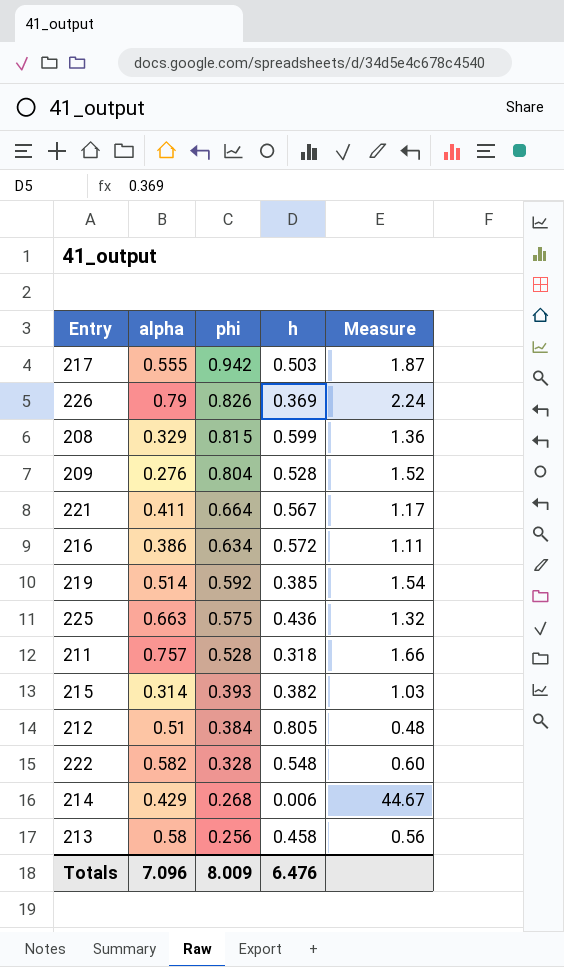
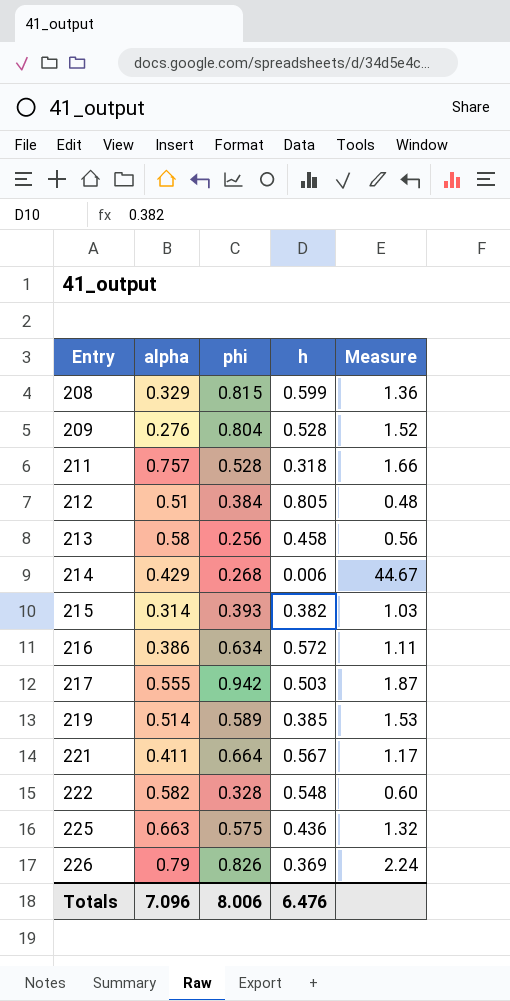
row order: phi descending -> Entry ascending
219 | phi: 0.592 -> 0.589
219 | Measure: 1.54 -> 1.53
Totals | phi: 8.009 -> 8.006

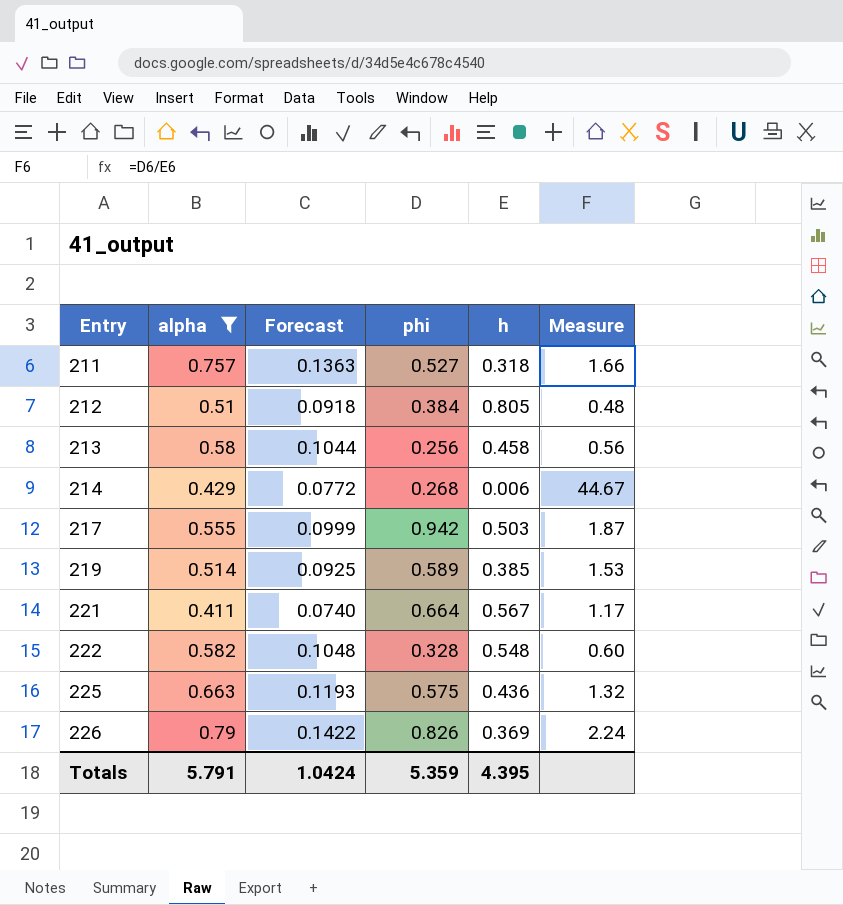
filter: none -> alpha >= 0.411
column Forecast | formula: none -> [alpha] * 0.18
211 | phi: 0.528 -> 0.527
Totals | alpha: 7.096 -> 5.791
Totals | phi: 8.006 -> 5.359
Totals | h: 6.476 -> 4.395

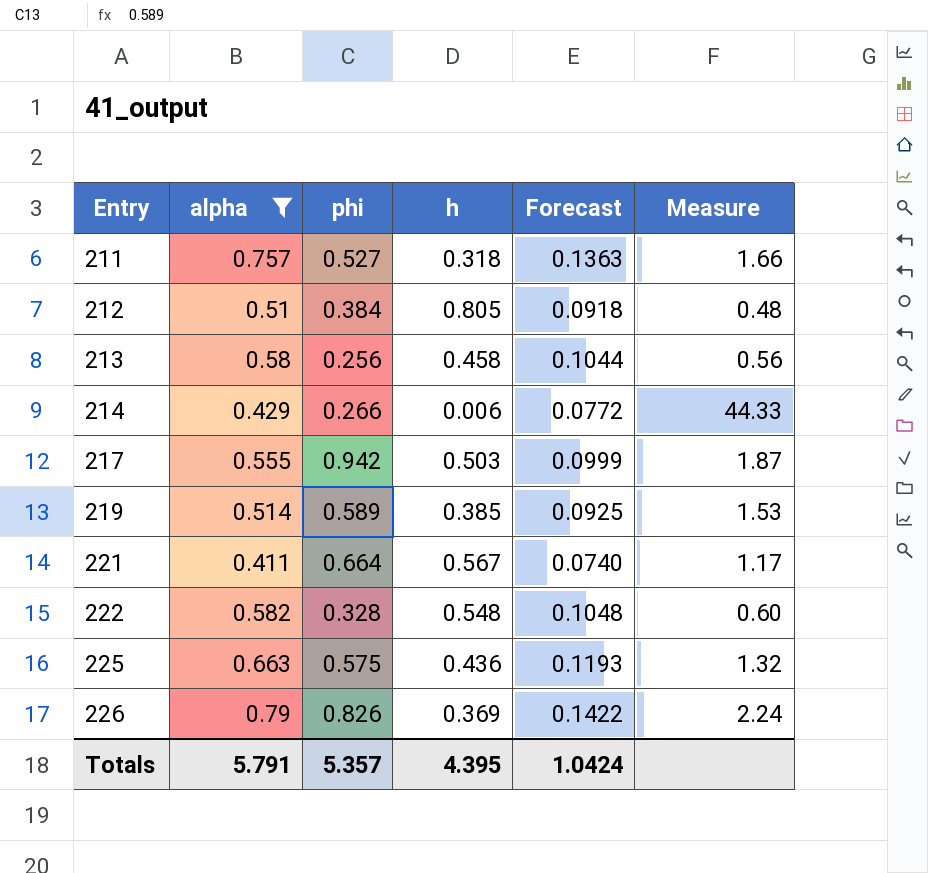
column Forecast | position: 3 -> 5
214 | phi: 0.268 -> 0.266
214 | Measure: 44.67 -> 44.33
Totals | phi: 5.359 -> 5.357

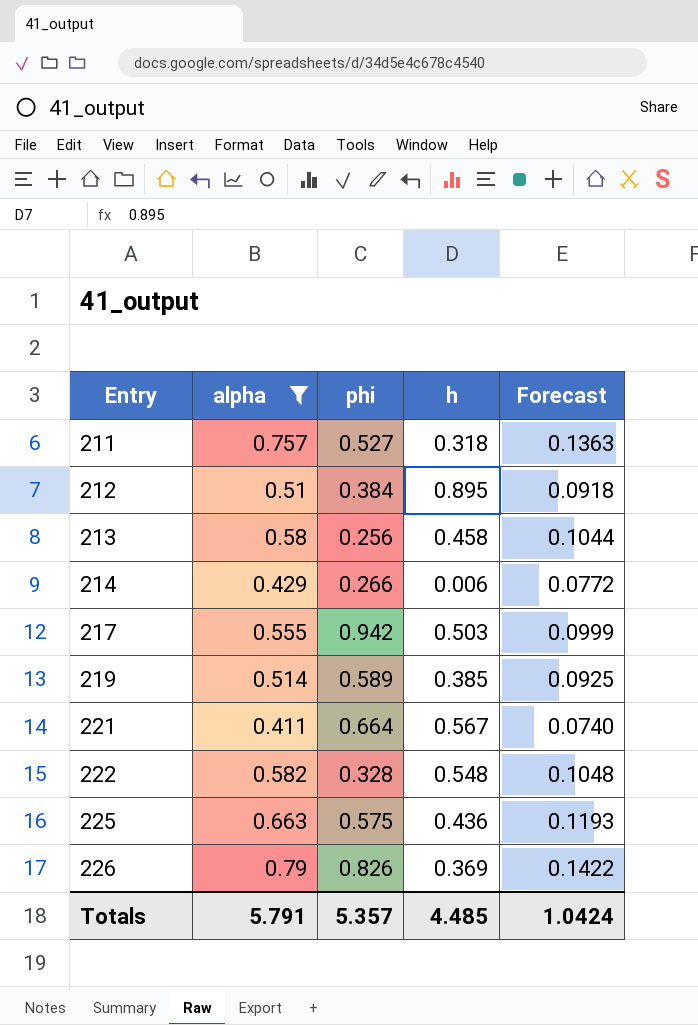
column Measure | formula: [phi] / [h] -> none
212 | h: 0.805 -> 0.895
Totals | h: 4.395 -> 4.485

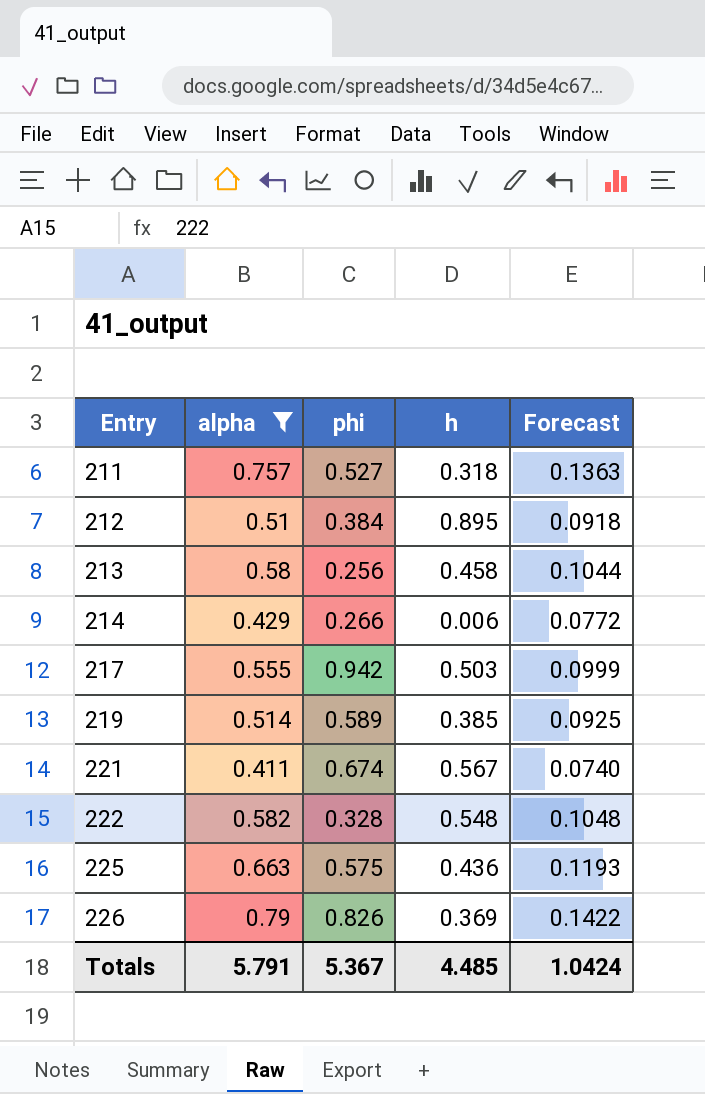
221 | phi: 0.664 -> 0.674
Totals | phi: 5.357 -> 5.367

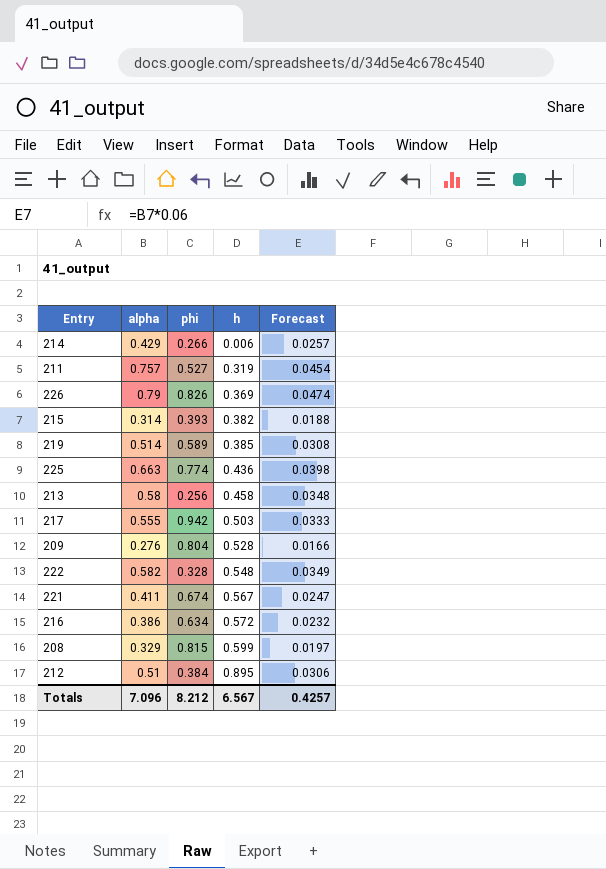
filter: alpha >= 0.411 -> none
row order: Entry ascending -> h ascending
column Forecast | formula: [alpha] * 0.18 -> [alpha] * 0.06
211 | h: 0.318 -> 0.319
225 | phi: 0.575 -> 0.774
Totals | alpha: 5.791 -> 7.096
Totals | phi: 5.367 -> 8.212
Totals | h: 4.485 -> 6.567
Totals | Forecast: 1.0424 -> 0.4257

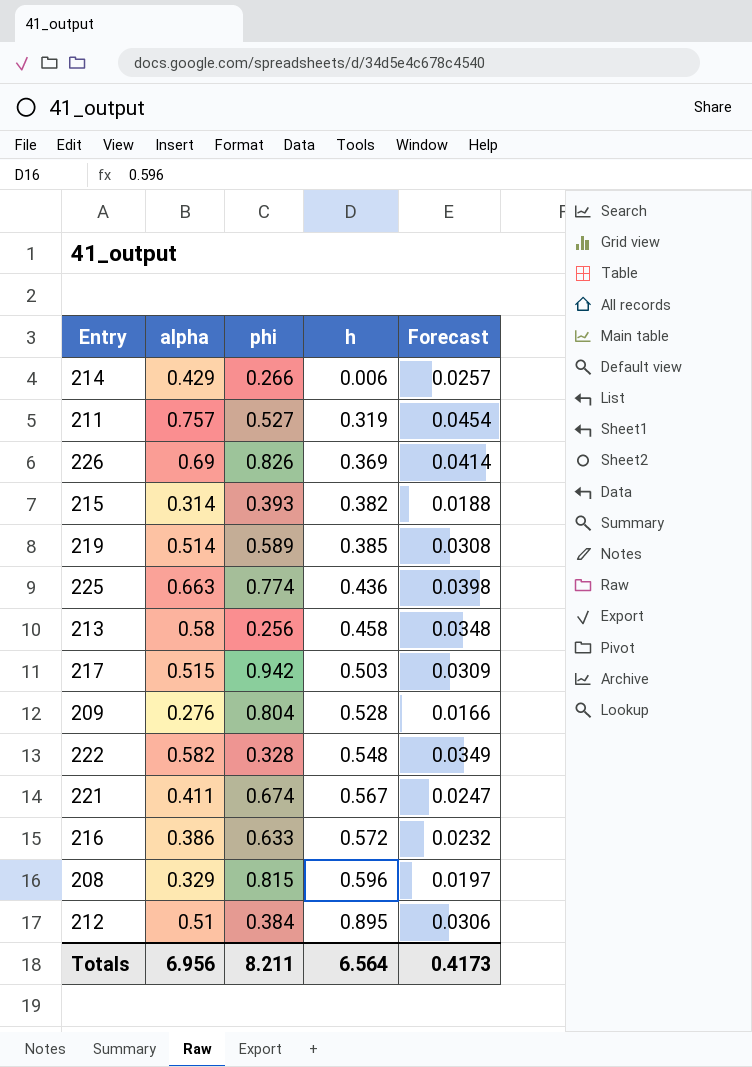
226 | alpha: 0.79 -> 0.69
226 | Forecast: 0.0474 -> 0.0414
217 | alpha: 0.555 -> 0.515
217 | Forecast: 0.0333 -> 0.0309
216 | phi: 0.634 -> 0.633
208 | h: 0.599 -> 0.596
Totals | alpha: 7.096 -> 6.956
Totals | phi: 8.212 -> 8.211
Totals | h: 6.567 -> 6.564
Totals | Forecast: 0.4257 -> 0.4173

